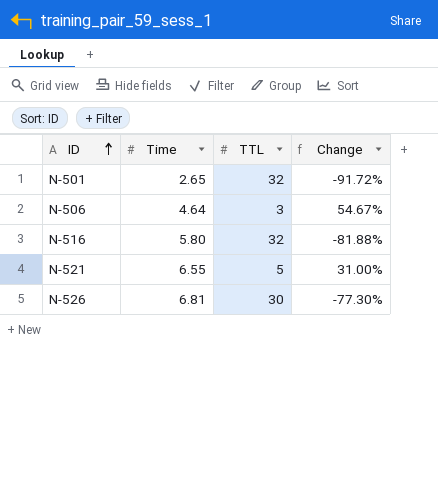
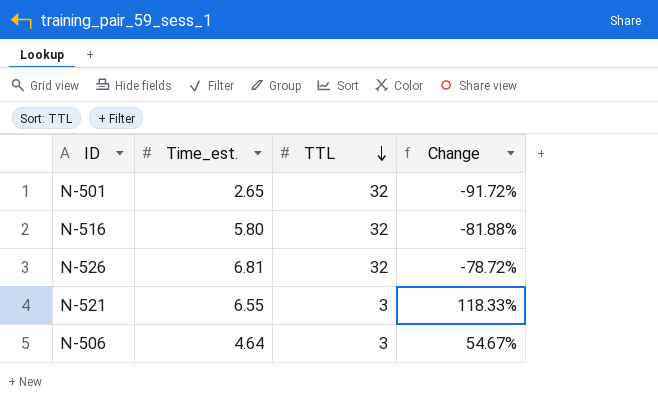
row order: ID ascending -> TTL descending
column name: Time -> Time_est.
N-526 | TTL: 30 -> 32
N-526 | Change: -77.30% -> -78.72%
N-521 | TTL: 5 -> 3
N-521 | Change: 31.00% -> 118.33%

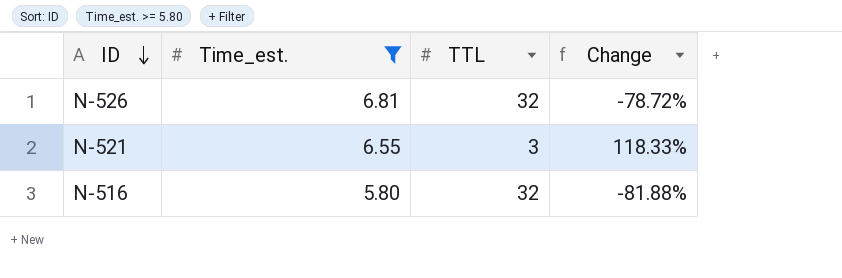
filter: none -> Time_est. >= 5.80
row order: TTL descending -> ID descending

